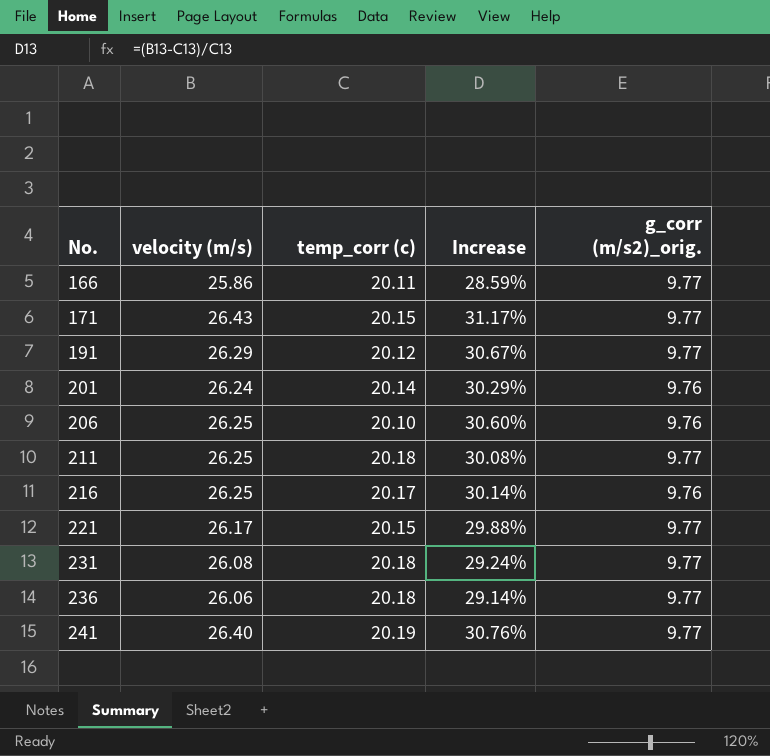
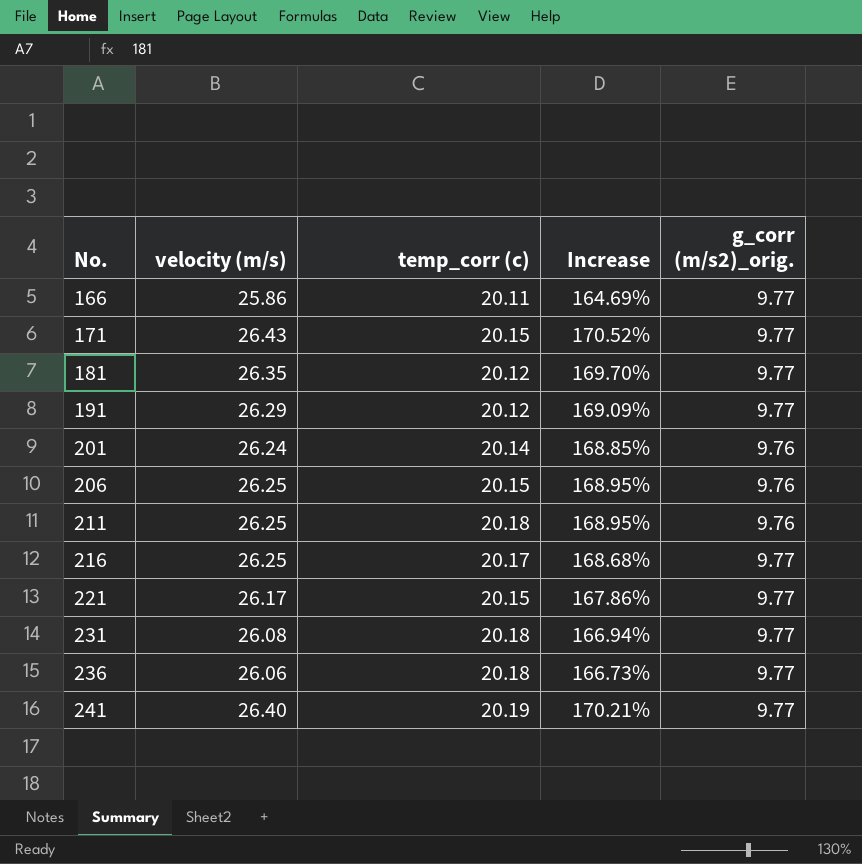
column Increase | formula: ([velocity (m/s)] - [temp_corr (c)]) / [temp_corr (c)] -> ([velocity (m/s)] - [g_corr (m/s2)_orig.]) / [g_corr (m/s2)_orig.]
row 181: none -> 26.35 | 20.12 | 169.70% | 9.77
206 | temp_corr (c): 20.10 -> 20.15
211 | g_corr (m/s2)_orig.: 9.77 -> 9.76
216 | g_corr (m/s2)_orig.: 9.76 -> 9.77

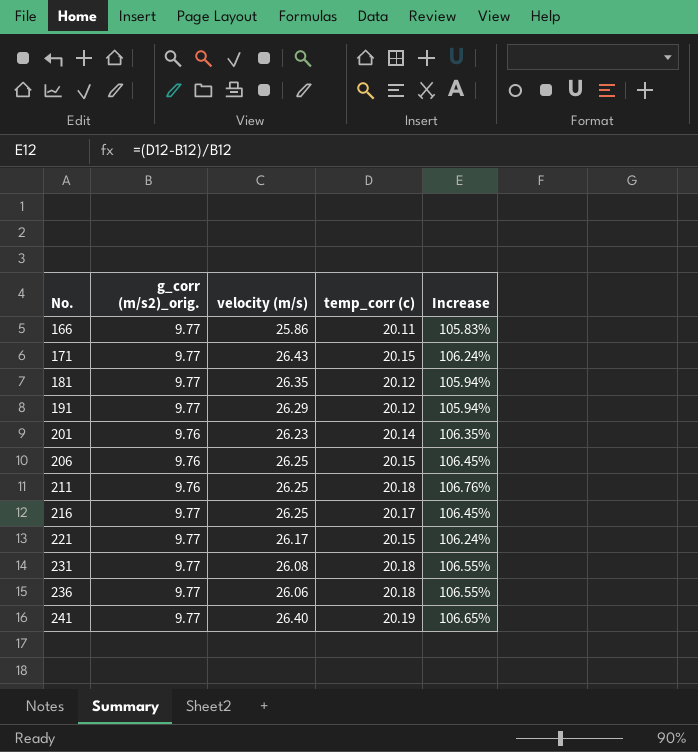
column g_corr (m/s2)_orig. | position: 5 -> 2
column Increase | formula: ([velocity (m/s)] - [g_corr (m/s2)_orig.]) / [g_corr (m/s2)_orig.] -> ([temp_corr (c)] - [g_corr (m/s2)_orig.]) / [g_corr (m/s2)_orig.]
201 | velocity (m/s): 26.24 -> 26.23

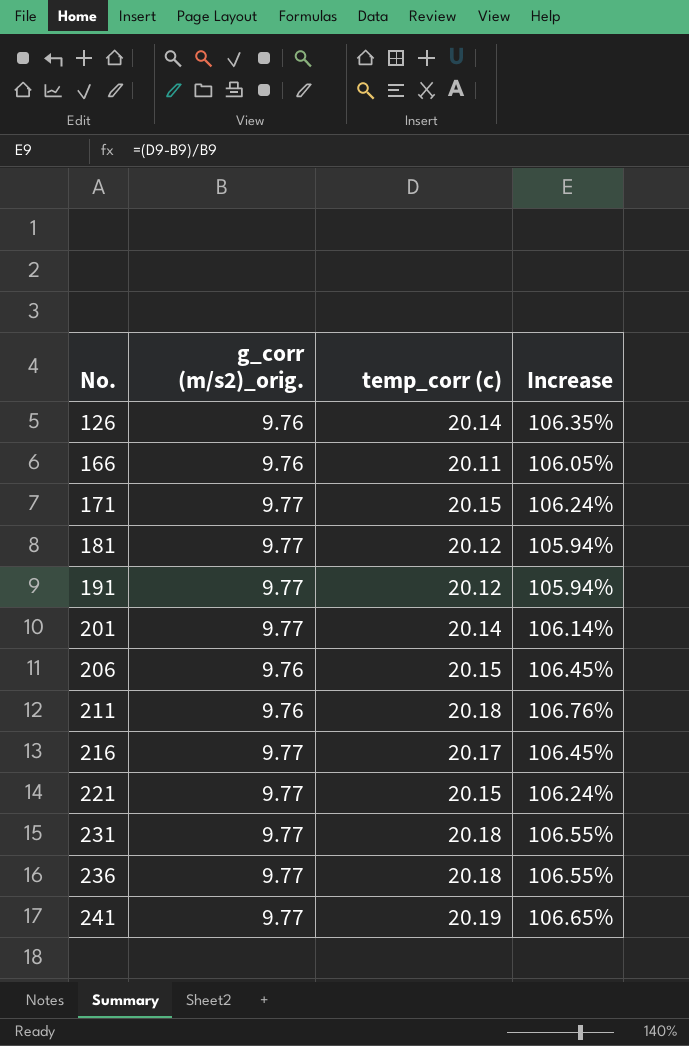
column velocity (m/s) | position: 3 -> none
row 126: none -> 9.76 | 20.14 | 106.35%
166 | g_corr (m/s2)_orig.: 9.77 -> 9.76
166 | Increase: 105.83% -> 106.05%
201 | g_corr (m/s2)_orig.: 9.76 -> 9.77
201 | Increase: 106.35% -> 106.14%

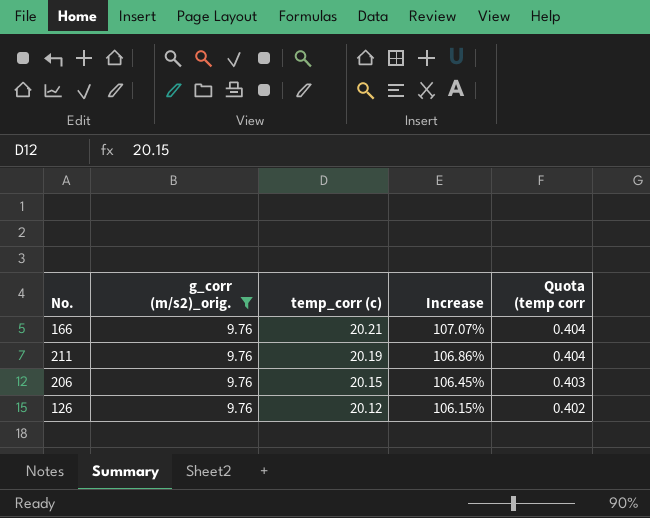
filter: none -> g_corr (m/s2)_orig. = 9.76
row order: No. ascending -> temp_corr (c) descending
column Quota (temp corr | formula: none -> [temp_corr (c)] * 0.02
166 | temp_corr (c): 20.11 -> 20.21
166 | Increase: 106.05% -> 107.07%
211 | temp_corr (c): 20.18 -> 20.19
211 | Increase: 106.76% -> 106.86%
126 | temp_corr (c): 20.14 -> 20.12
126 | Increase: 106.35% -> 106.15%

